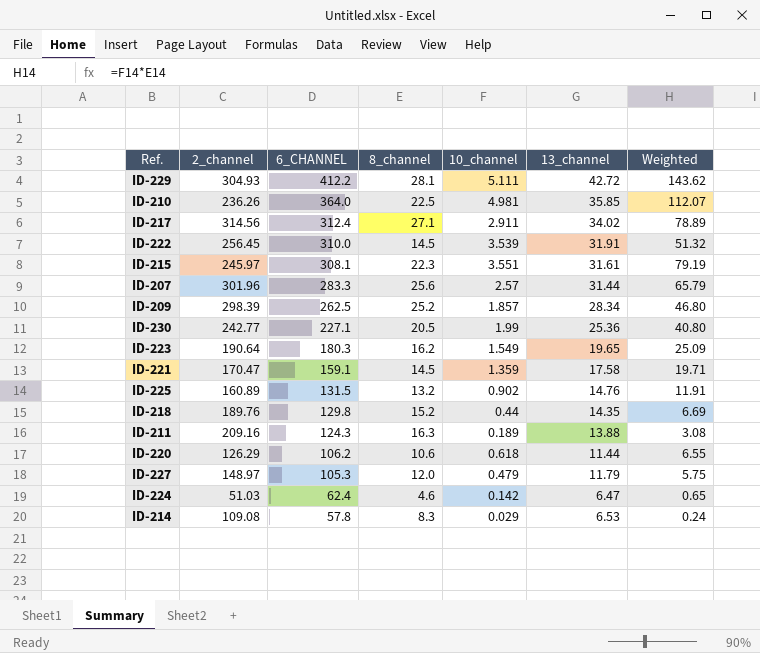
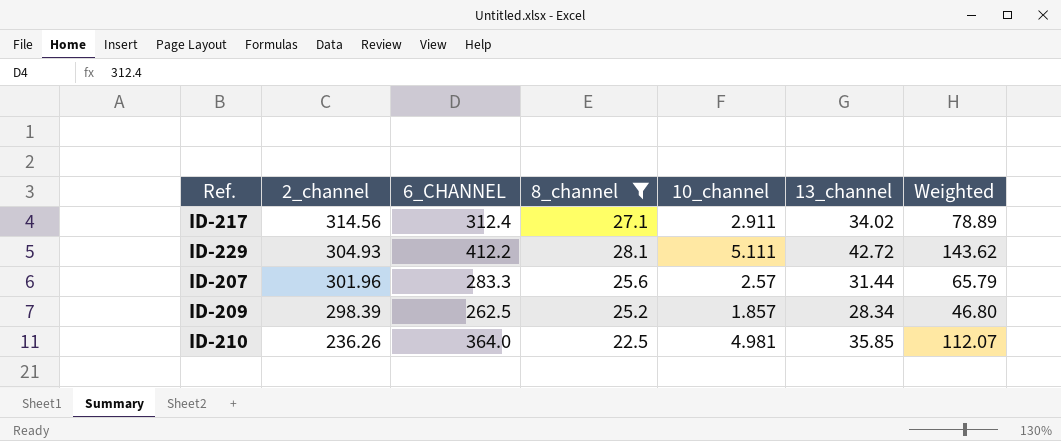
filter: none -> 8_channel >= 22.5
row order: 6_CHANNEL descending -> 2_channel descending

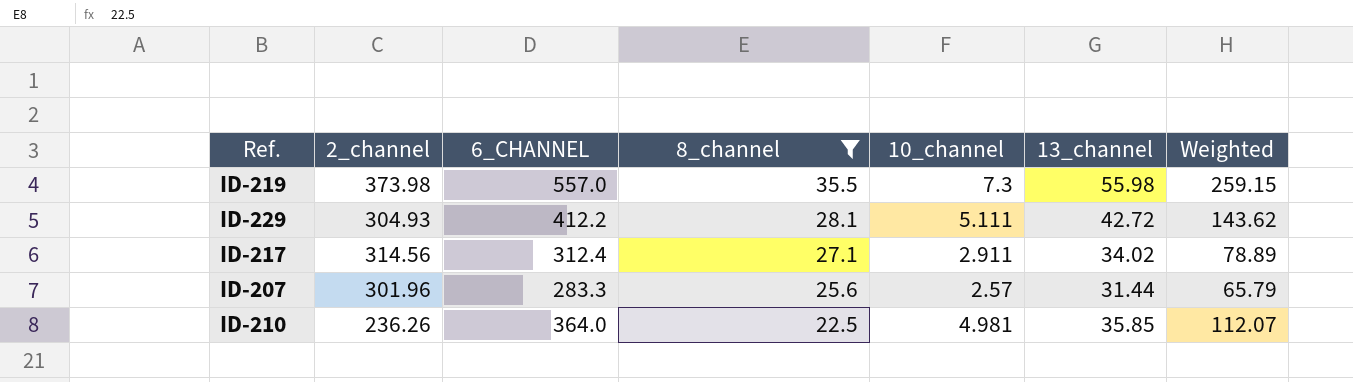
row order: 2_channel descending -> 8_channel descending
row ID-209: 298.39 | 262.5 | 25.2 | 1.857 | 28.34 | 46.80 -> none
row ID-219: none -> 373.98 | 557.0 | 35.5 | 7.3 | 55.98 | 259.15

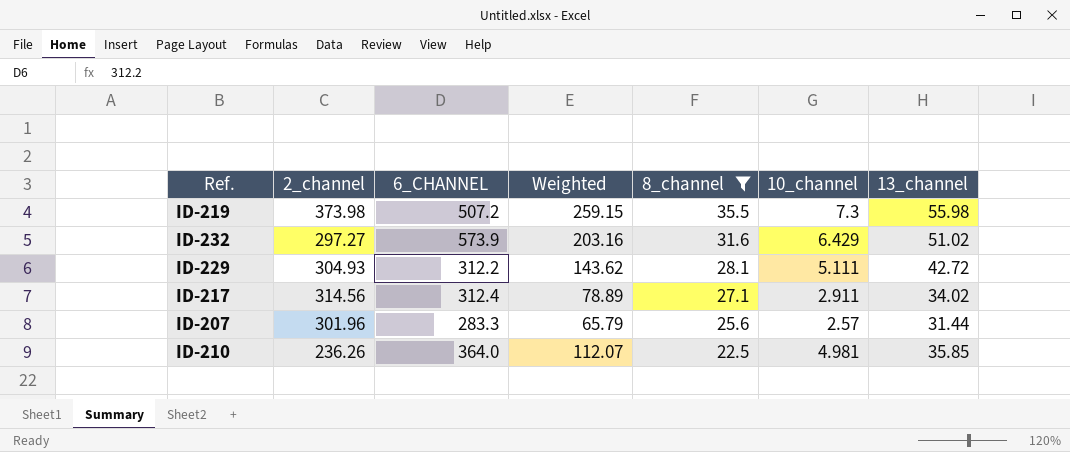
column Weighted | position: 7 -> 4
ID-219 | 6_CHANNEL: 557.0 -> 507.2
row ID-232: none -> 297.27 | 573.9 | 203.16 | 31.6 | 6.429 | 51.02
ID-229 | 6_CHANNEL: 412.2 -> 312.2

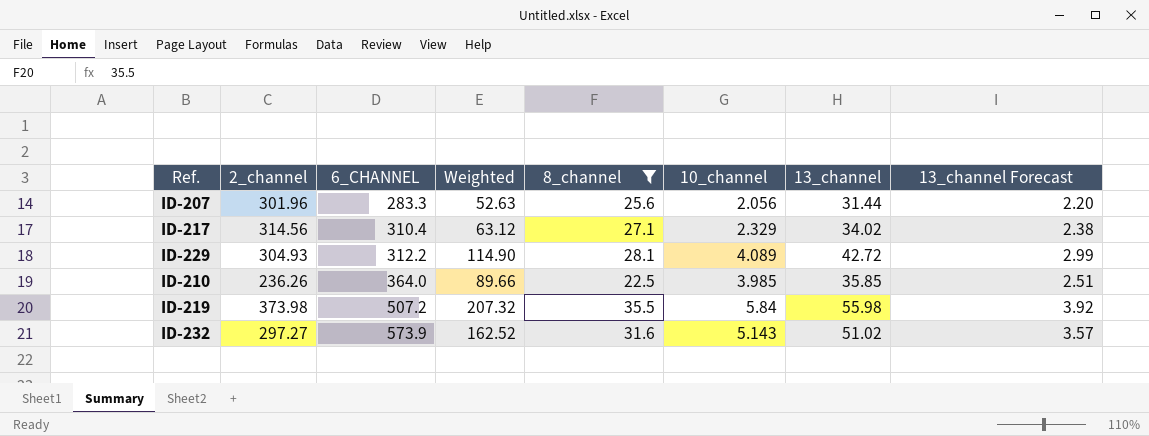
row order: 8_channel descending -> 6_CHANNEL ascending
column 13_channel Forecast | formula: none -> [13_channel] * 0.07
ID-207 | Weighted: 65.79 -> 52.63
ID-207 | 10_channel: 2.57 -> 2.056
ID-217 | 6_CHANNEL: 312.4 -> 310.4
ID-217 | Weighted: 78.89 -> 63.12
ID-217 | 10_channel: 2.911 -> 2.329
ID-229 | Weighted: 143.62 -> 114.90
ID-229 | 10_channel: 5.111 -> 4.089
ID-210 | Weighted: 112.07 -> 89.66
ID-210 | 10_channel: 4.981 -> 3.985
ID-219 | Weighted: 259.15 -> 207.32
ID-219 | 10_channel: 7.3 -> 5.84
ID-232 | Weighted: 203.16 -> 162.52
ID-232 | 10_channel: 6.429 -> 5.143

